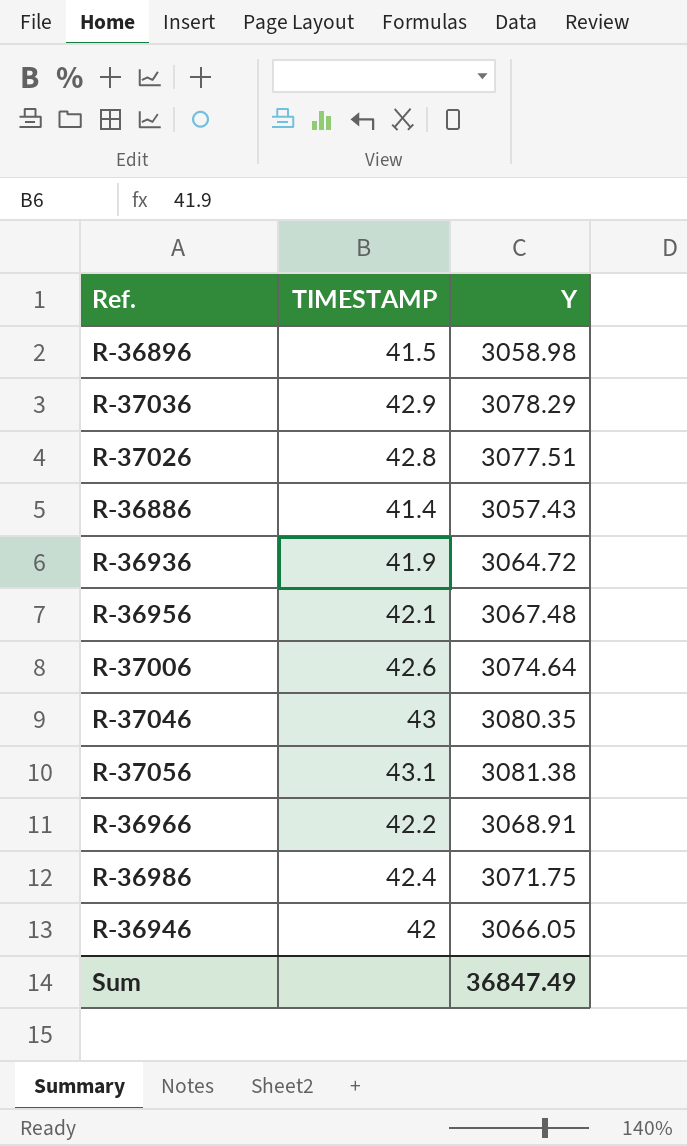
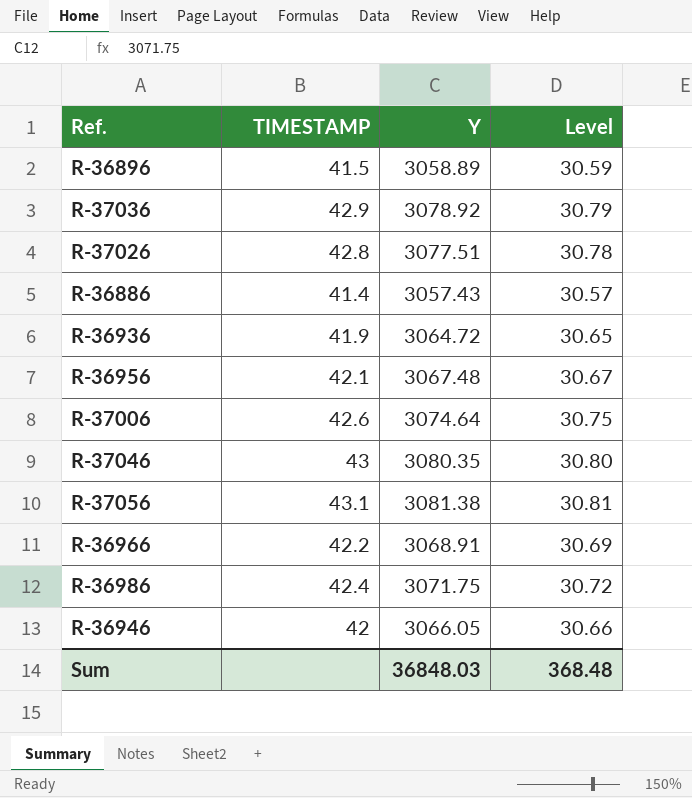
column Level | formula: none -> [Y] * 0.01
R-36896 | Y: 3058.98 -> 3058.89
R-37036 | Y: 3078.29 -> 3078.92
Sum | Y: 36847.49 -> 36848.03

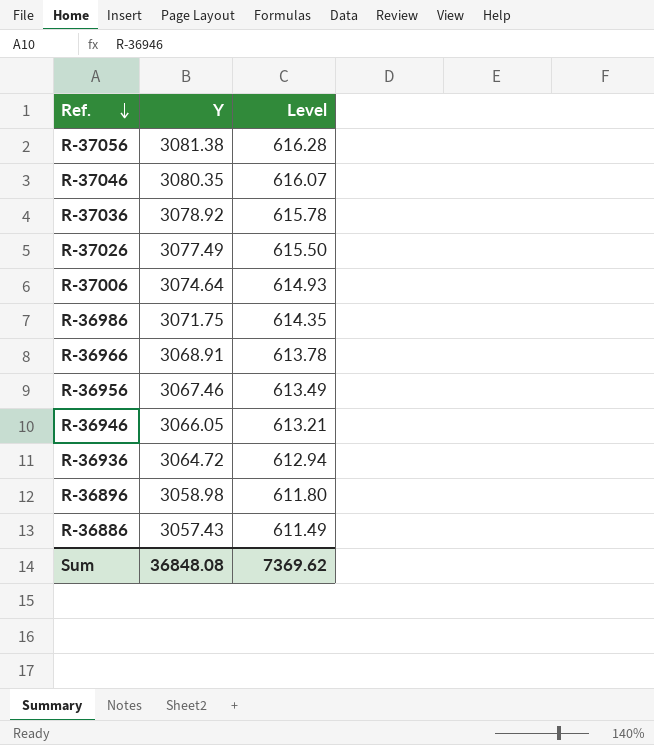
row order: none -> Ref. descending
column TIMESTAMP | position: 2 -> none
column Level | formula: [Y] * 0.01 -> [Y] * 0.2
R-37026 | Y: 3077.51 -> 3077.49
R-36956 | Y: 3067.48 -> 3067.46
R-36896 | Y: 3058.89 -> 3058.98
Sum | Y: 36848.03 -> 36848.08
Sum | Level: 368.48 -> 7369.62

